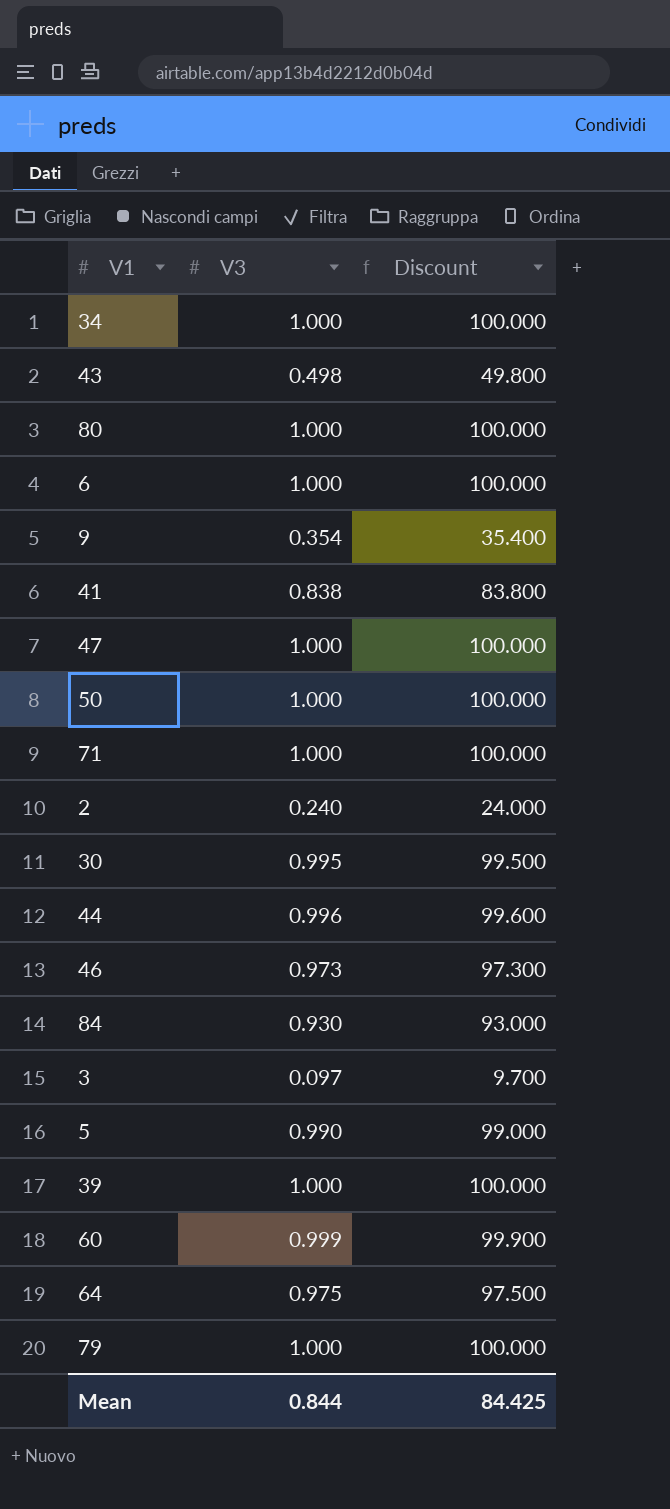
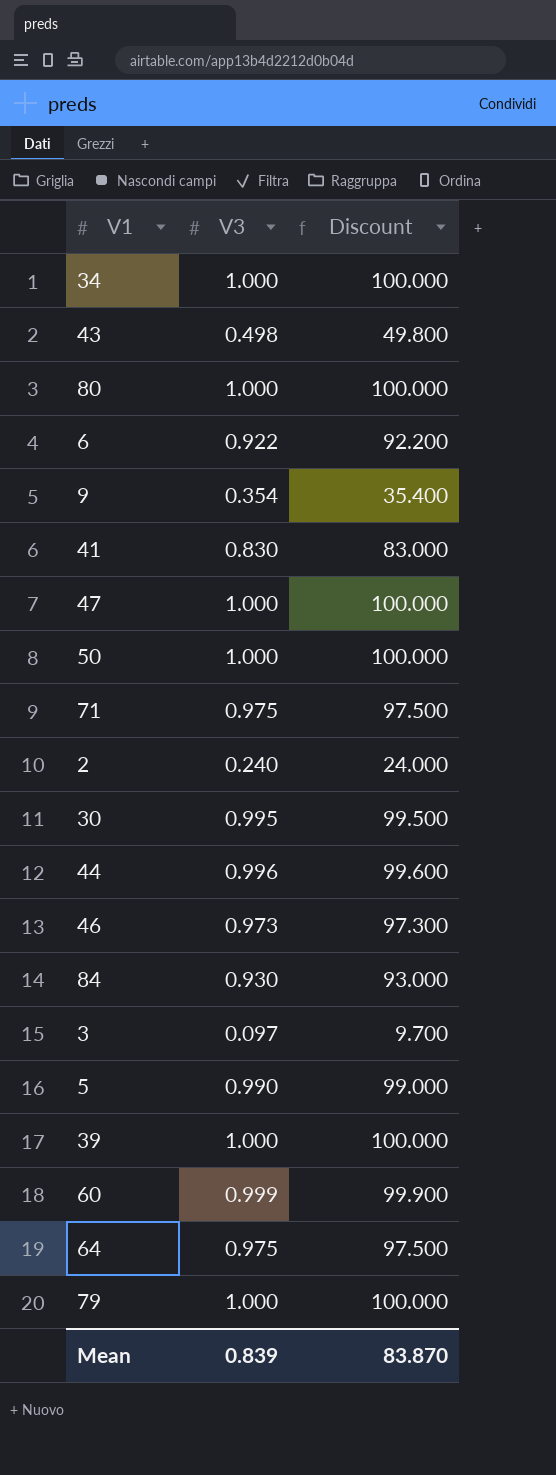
6 | V3: 1.000 -> 0.922
6 | Discount: 100.000 -> 92.200
41 | V3: 0.838 -> 0.830
41 | Discount: 83.800 -> 83.000
71 | V3: 1.000 -> 0.975
71 | Discount: 100.000 -> 97.500
Mean | V3: 0.844 -> 0.839
Mean | Discount: 84.425 -> 83.870

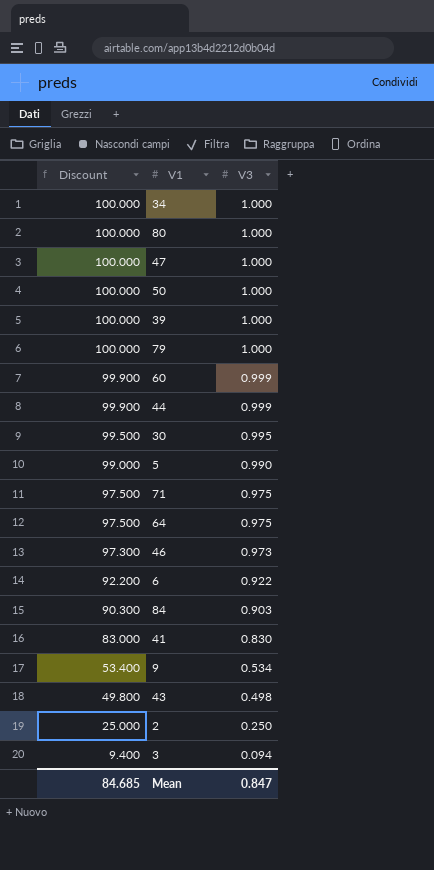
row order: none -> Discount descending
column Discount | position: 3 -> 1
44 | Discount: 99.600 -> 99.900
44 | V3: 0.996 -> 0.999
84 | Discount: 93.000 -> 90.300
84 | V3: 0.930 -> 0.903
9 | Discount: 35.400 -> 53.400
9 | V3: 0.354 -> 0.534
2 | Discount: 24.000 -> 25.000
2 | V3: 0.240 -> 0.250
3 | Discount: 9.700 -> 9.400
3 | V3: 0.097 -> 0.094
Mean | Discount: 83.870 -> 84.685
Mean | V3: 0.839 -> 0.847

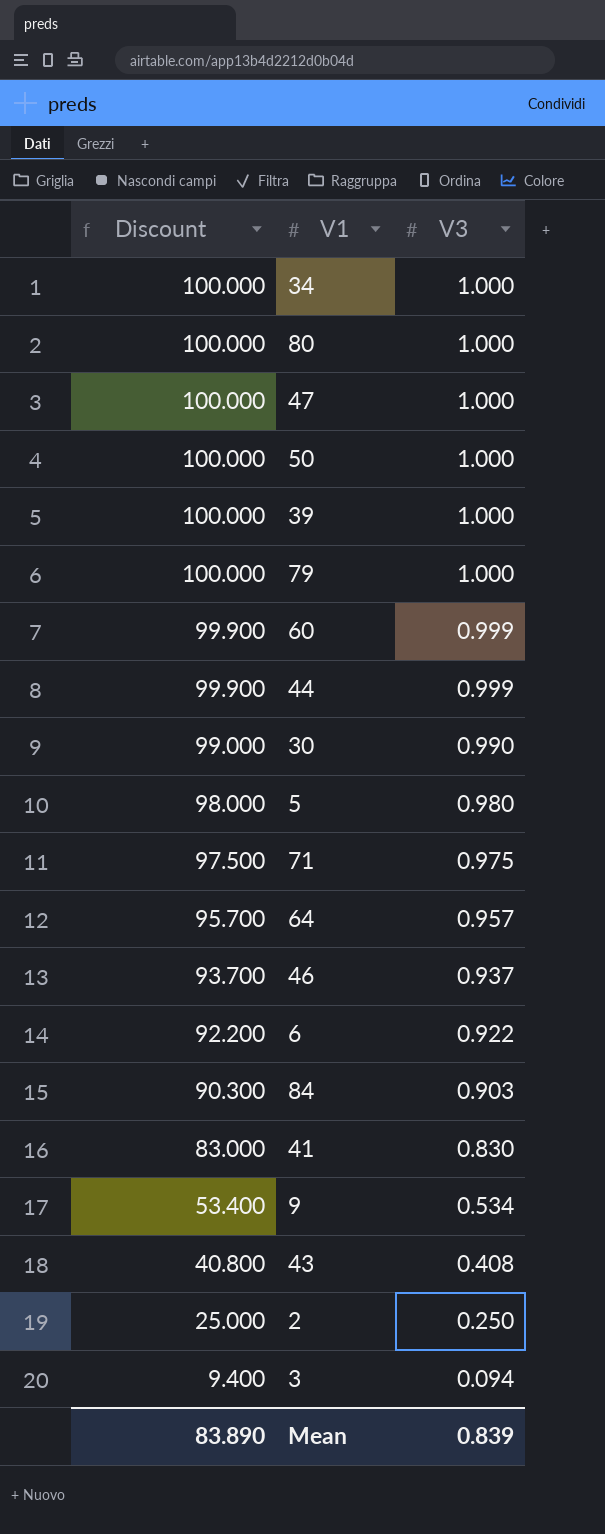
30 | Discount: 99.500 -> 99.000
30 | V3: 0.995 -> 0.990
5 | Discount: 99.000 -> 98.000
5 | V3: 0.990 -> 0.980
64 | Discount: 97.500 -> 95.700
64 | V3: 0.975 -> 0.957
46 | Discount: 97.300 -> 93.700
46 | V3: 0.973 -> 0.937
43 | Discount: 49.800 -> 40.800
43 | V3: 0.498 -> 0.408
Mean | Discount: 84.685 -> 83.890
Mean | V3: 0.847 -> 0.839

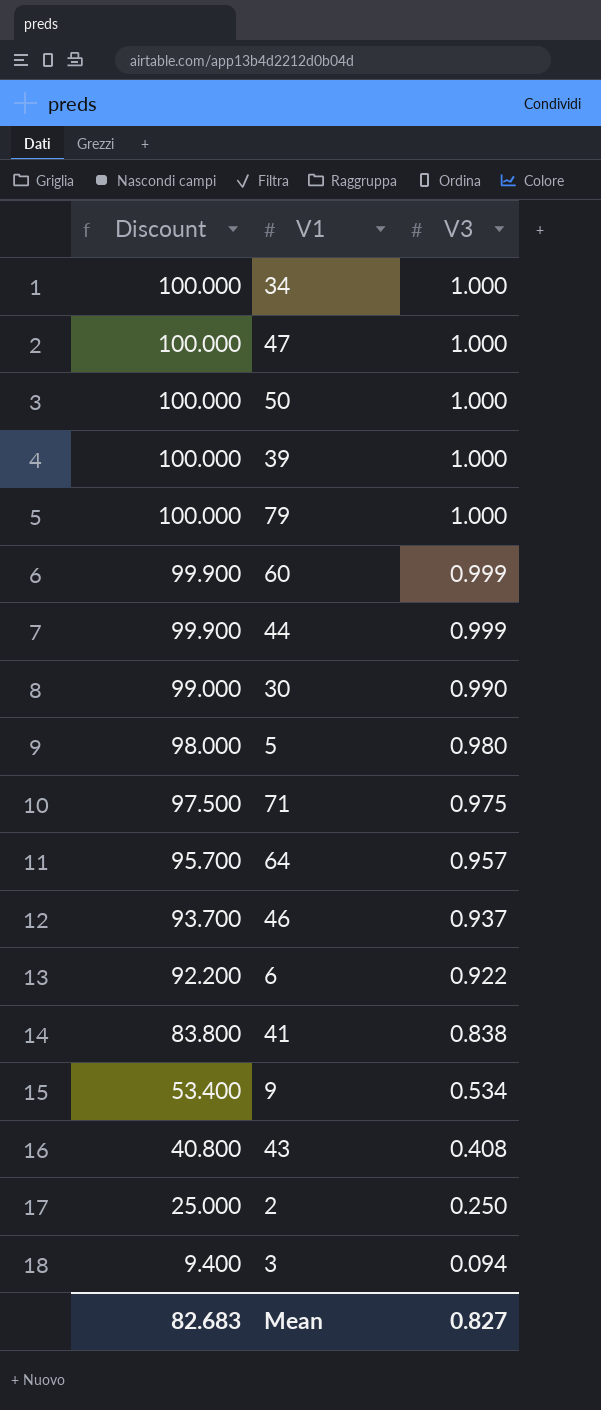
row 80: 100.000 | 1.000 -> none
row 84: 90.300 | 0.903 -> none
41 | Discount: 83.000 -> 83.800
41 | V3: 0.830 -> 0.838
Mean | Discount: 83.890 -> 82.683
Mean | V3: 0.839 -> 0.827

